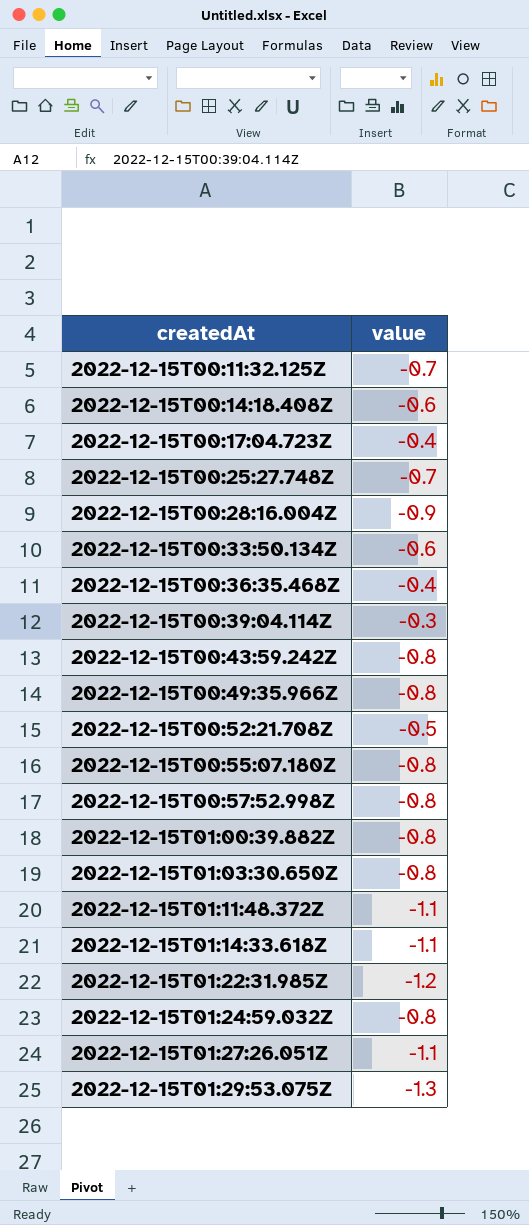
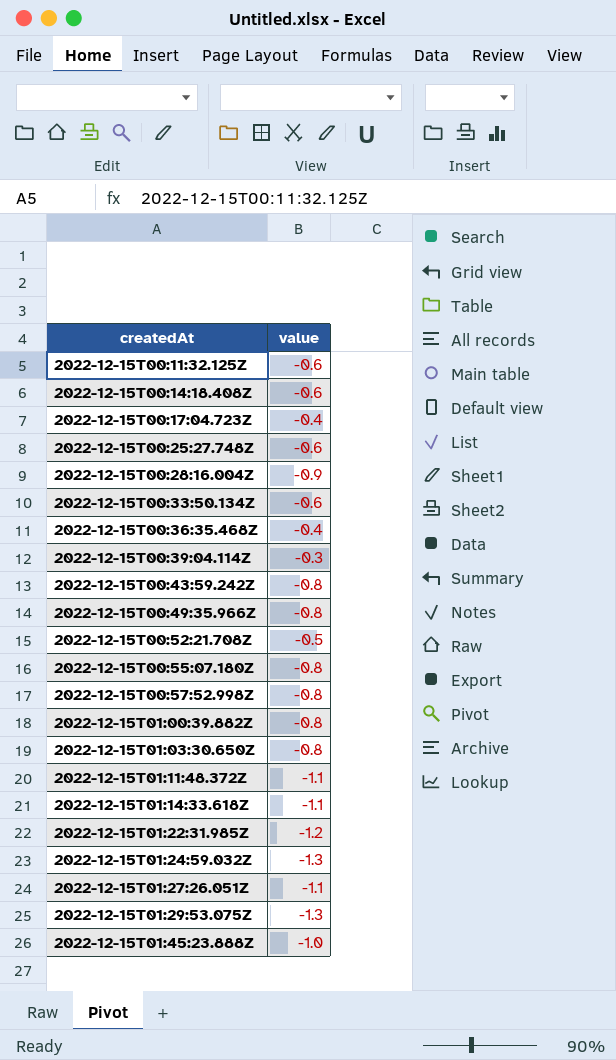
2022-12-15T00:11:32.125Z | value: -0.7 -> -0.6
2022-12-15T00:25:27.748Z | value: -0.7 -> -0.6
2022-12-15T01:24:59.032Z | value: -0.8 -> -1.3
row 2022-12-15T01:45:23.888Z: none -> -1.0

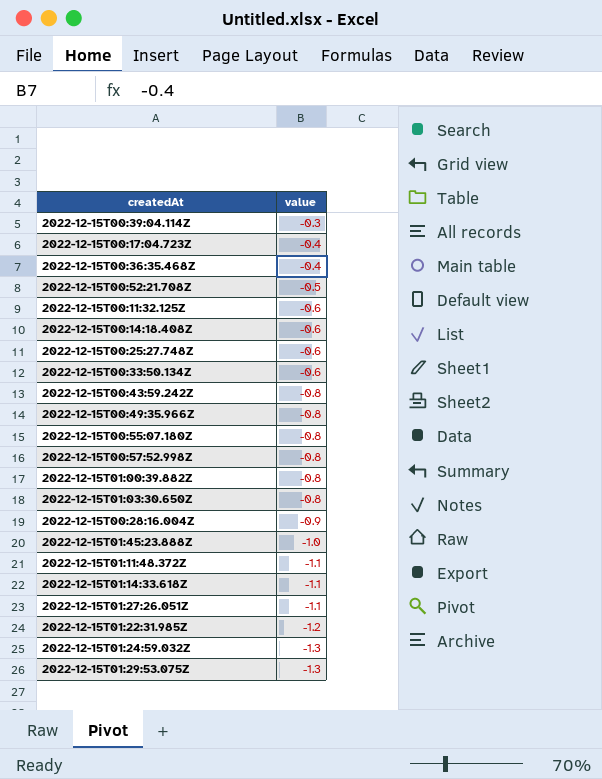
row order: createdAt ascending -> value descending

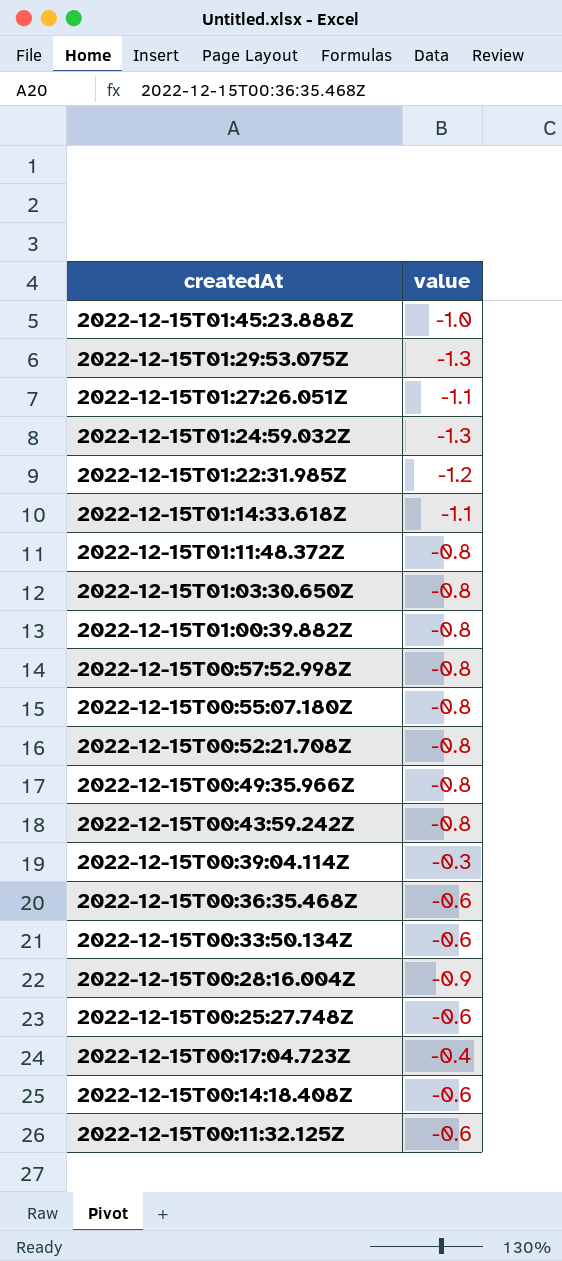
row order: value descending -> createdAt descending
2022-12-15T01:11:48.372Z | value: -1.1 -> -0.8
2022-12-15T00:52:21.708Z | value: -0.5 -> -0.8
2022-12-15T00:36:35.468Z | value: -0.4 -> -0.6

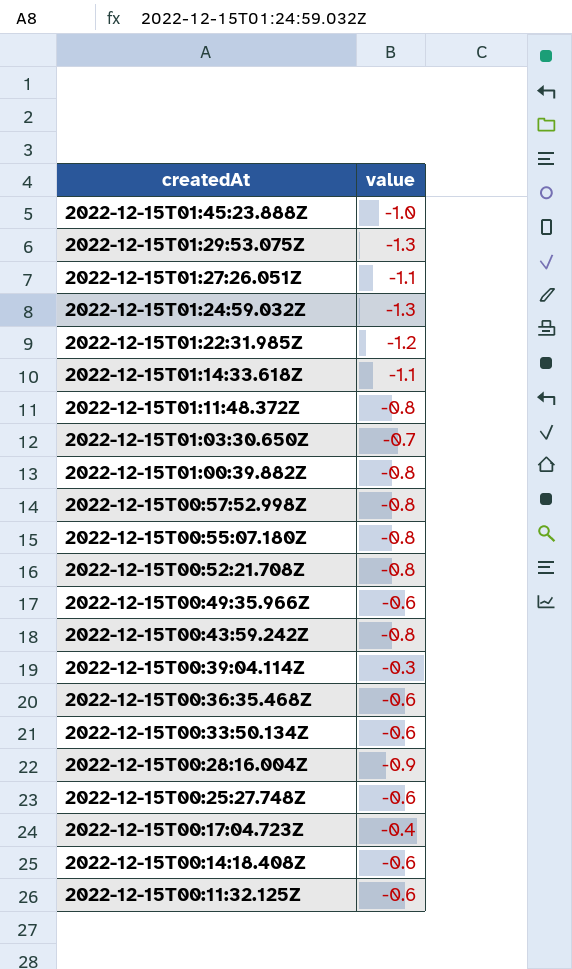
2022-12-15T01:03:30.650Z | value: -0.8 -> -0.7
2022-12-15T00:49:35.966Z | value: -0.8 -> -0.6

